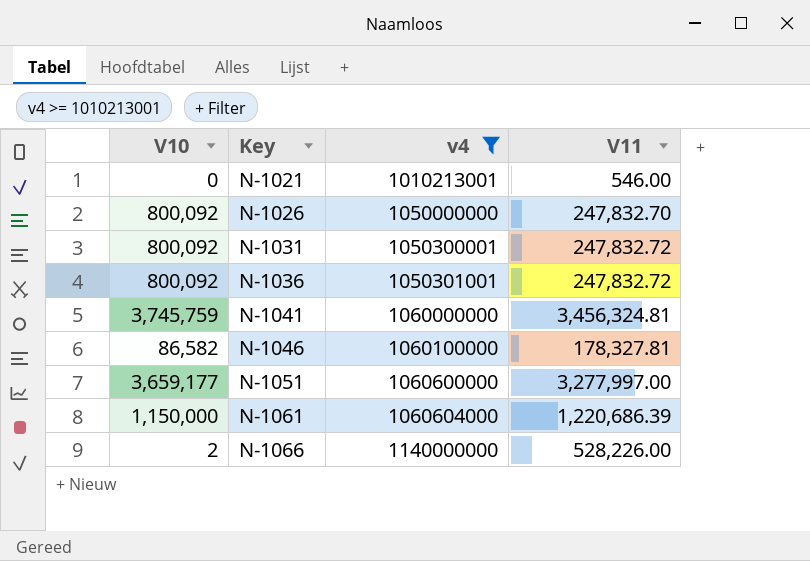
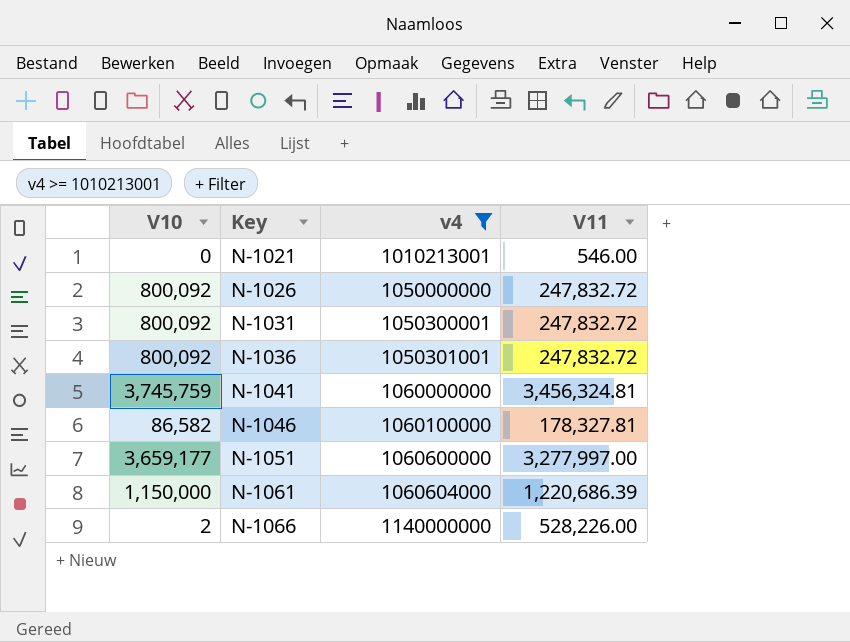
N-1026 | V11: 247,832.70 -> 247,832.72

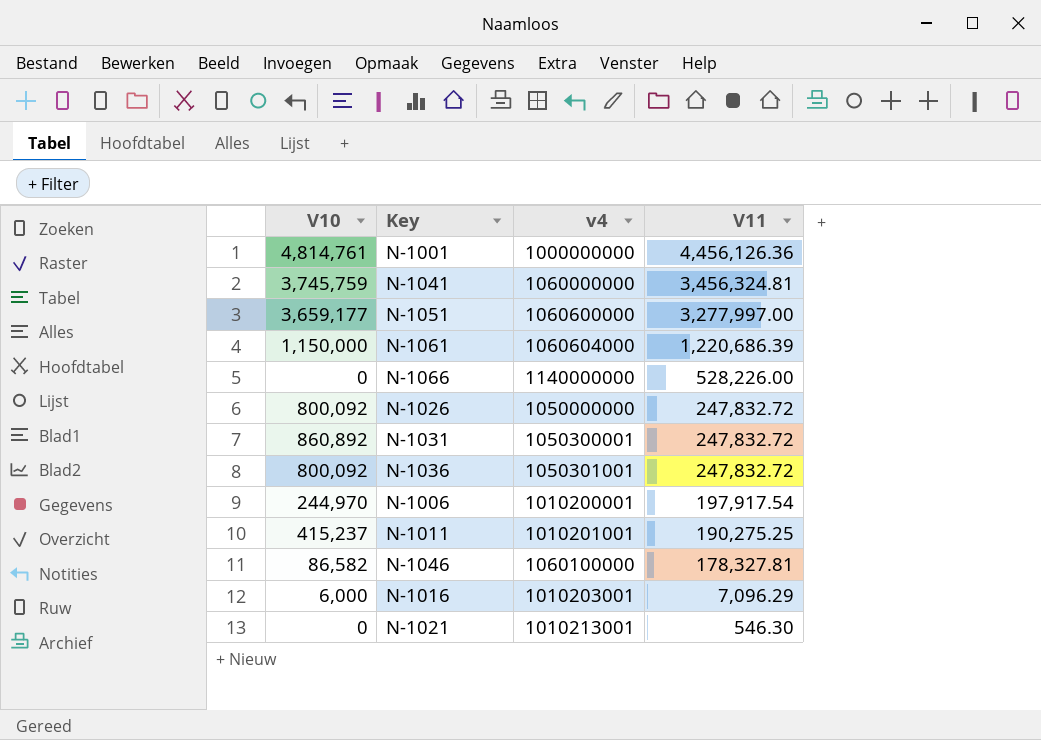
filter: v4 >= 1010213001 -> none
row order: Key ascending -> V11 descending
N-1066 | V10: 2 -> 0
N-1031 | V10: 800,092 -> 860,892
N-1021 | V11: 546.00 -> 546.30

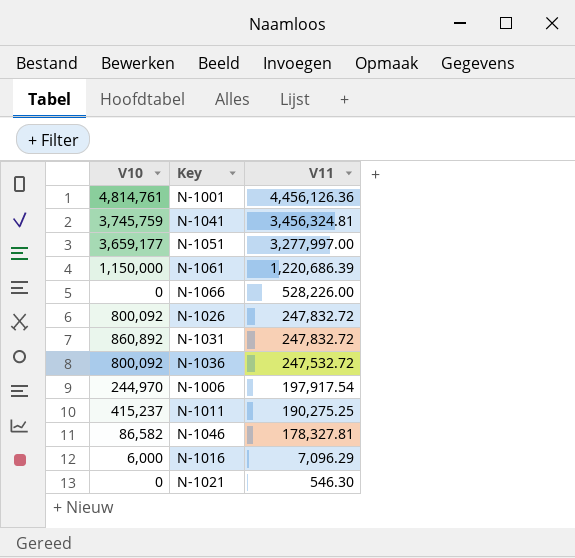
column v4 | position: 3 -> none
N-1036 | V11: 247,832.72 -> 247,532.72

